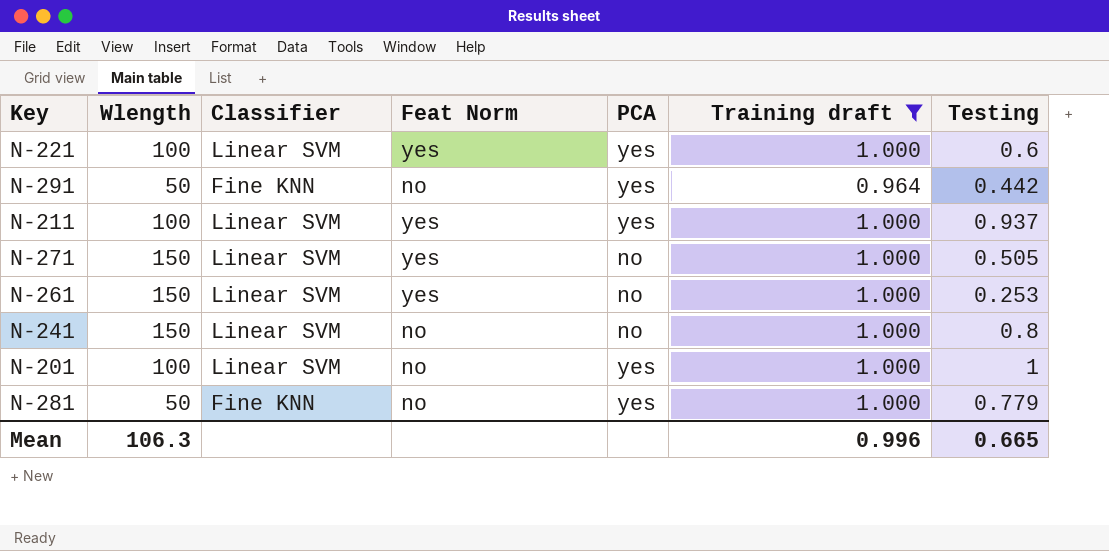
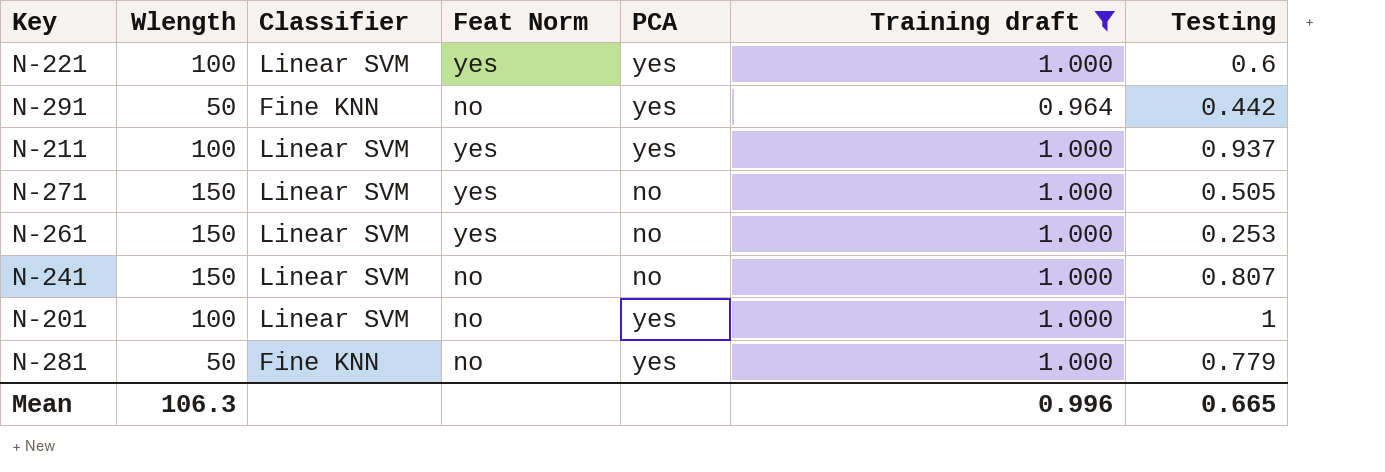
N-241 | Testing: 0.8 -> 0.807

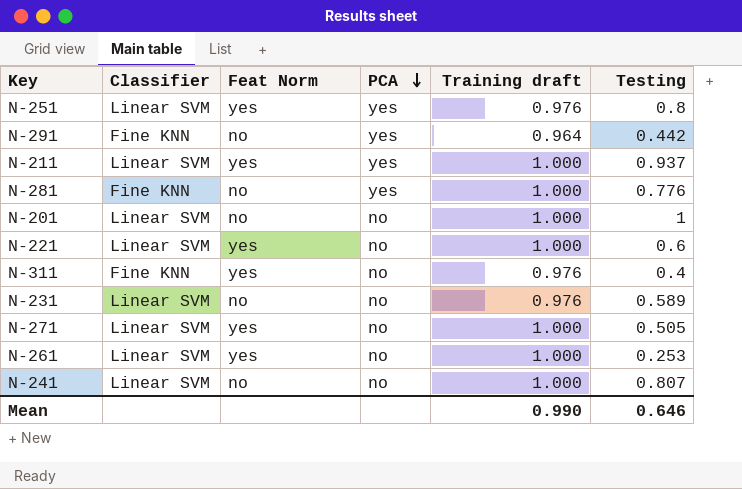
filter: Training draft != 0.976 -> none
row order: none -> PCA descending
column Wlength | position: 2 -> none
N-281 | Testing: 0.779 -> 0.776
N-201 | PCA: yes -> no
N-221 | PCA: yes -> no
Mean | Training draft: 0.996 -> 0.990
Mean | Testing: 0.665 -> 0.646

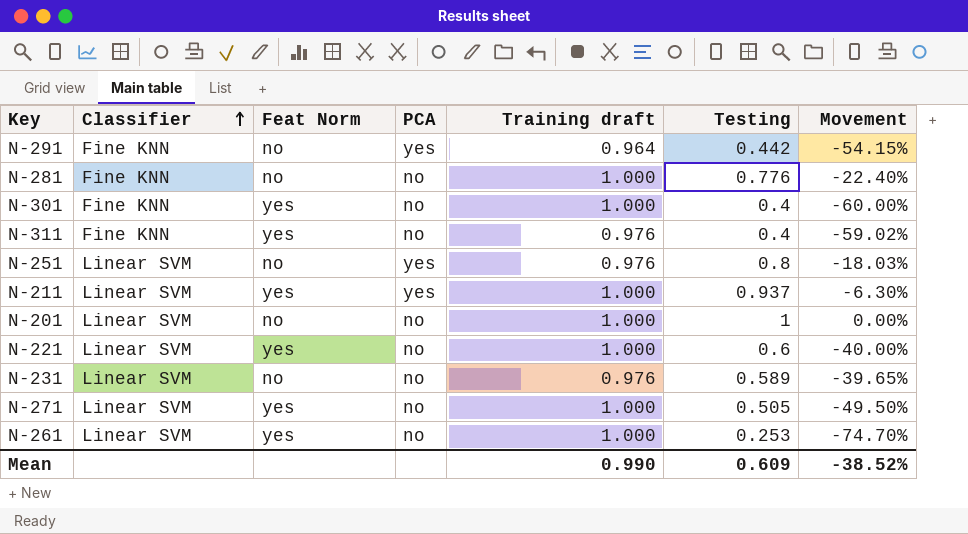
row order: PCA descending -> Classifier ascending
column Movement | formula: none -> ([Testing] - [Training draft]) / [Training draft]
row N-241: Linear SVM | no | no | 1.000 | 0.807 -> none
N-281 | PCA: yes -> no
row N-301: none -> Fine KNN | yes | no | 1.000 | 0.4 | -60.00%
N-251 | Feat Norm: yes -> no
Mean | Testing: 0.646 -> 0.609

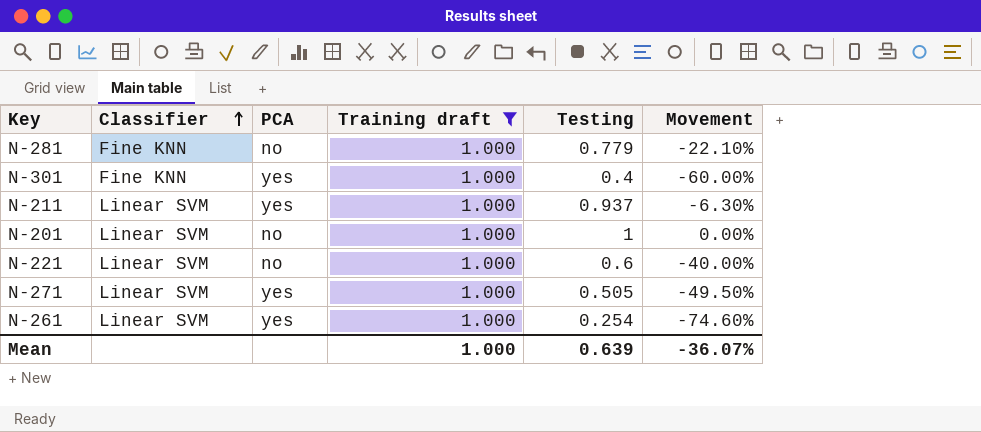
filter: none -> Training draft = 1.000
column Feat Norm | position: 3 -> none
N-281 | Testing: 0.776 -> 0.779
N-281 | Movement: -22.40% -> -22.10%
N-301 | PCA: no -> yes
N-271 | PCA: no -> yes
N-261 | PCA: no -> yes
N-261 | Testing: 0.253 -> 0.254
N-261 | Movement: -74.70% -> -74.60%
Mean | Training draft: 0.990 -> 1.000
Mean | Testing: 0.609 -> 0.639
Mean | Movement: -38.52% -> -36.07%

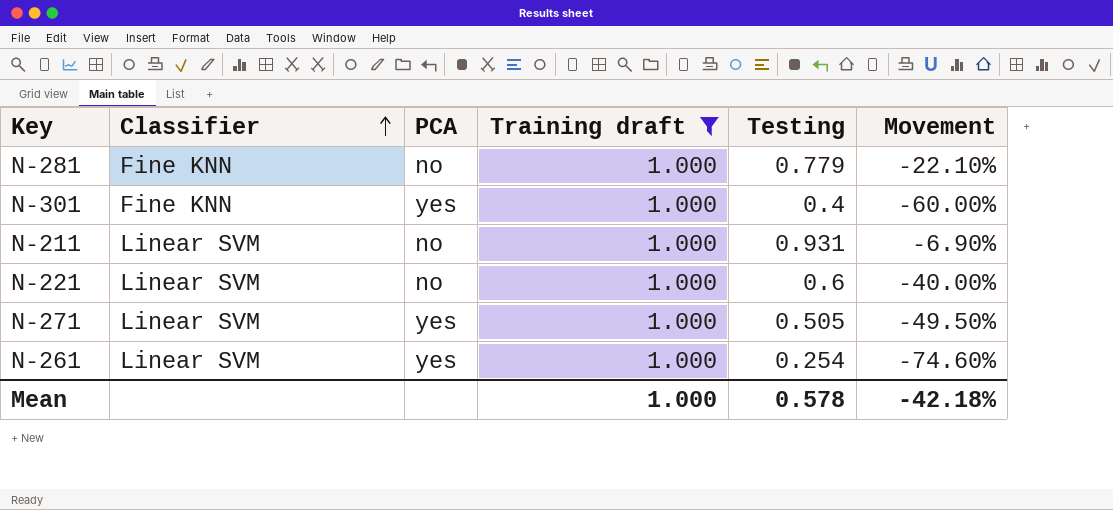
row N-201: Linear SVM | no | 1.000 | 1 | 0.00% -> none
N-211 | PCA: yes -> no
N-211 | Testing: 0.937 -> 0.931
N-211 | Movement: -6.30% -> -6.90%
Mean | Testing: 0.639 -> 0.578
Mean | Movement: -36.07% -> -42.18%

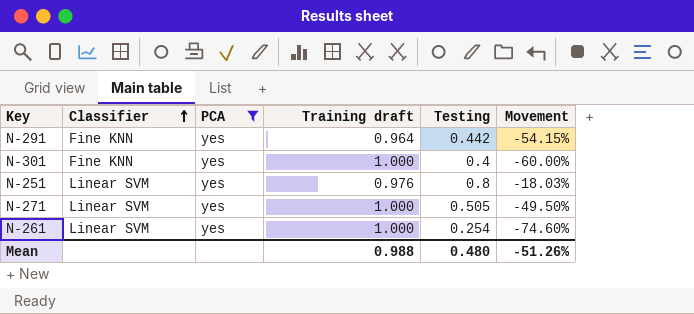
filter: Training draft = 1.000 -> PCA = yes
Mean | Training draft: 1.000 -> 0.988
Mean | Testing: 0.578 -> 0.480
Mean | Movement: -42.18% -> -51.26%

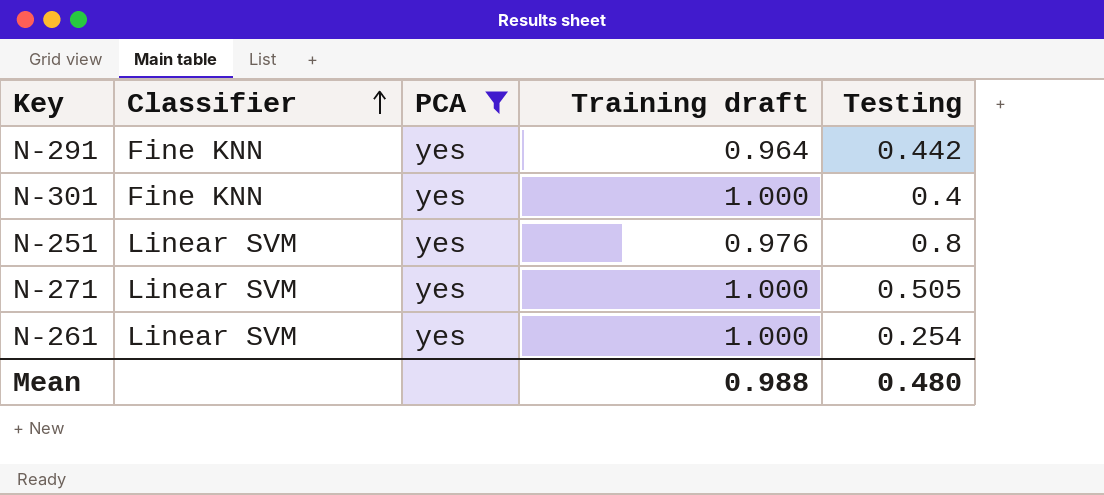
column Movement | formula: ([Testing] - [Training draft]) / [Training draft] -> none

